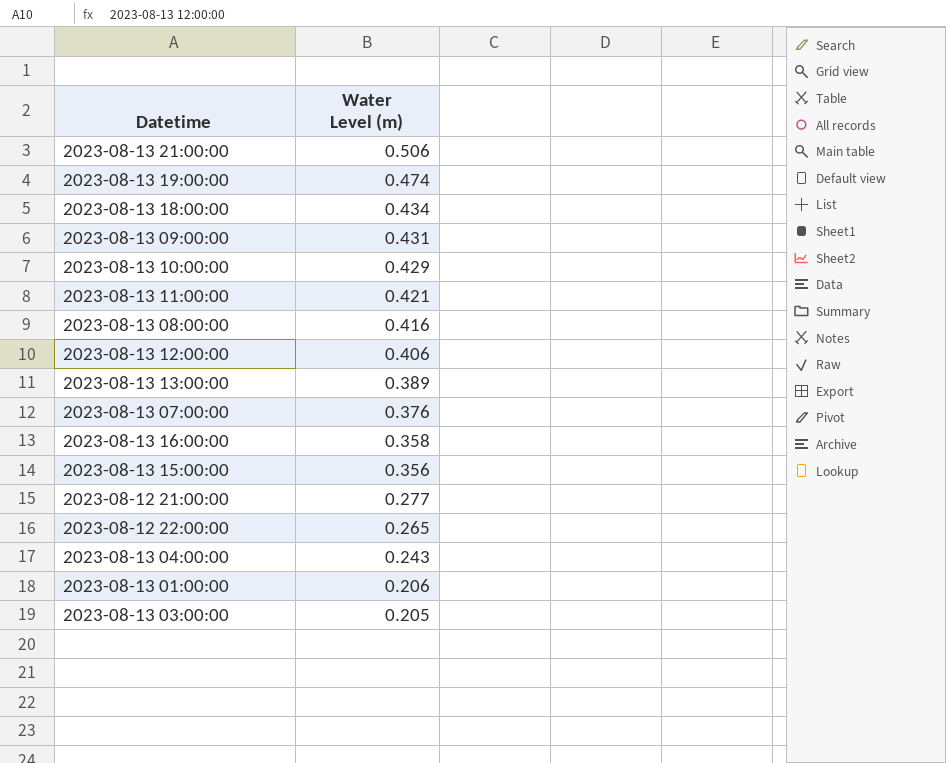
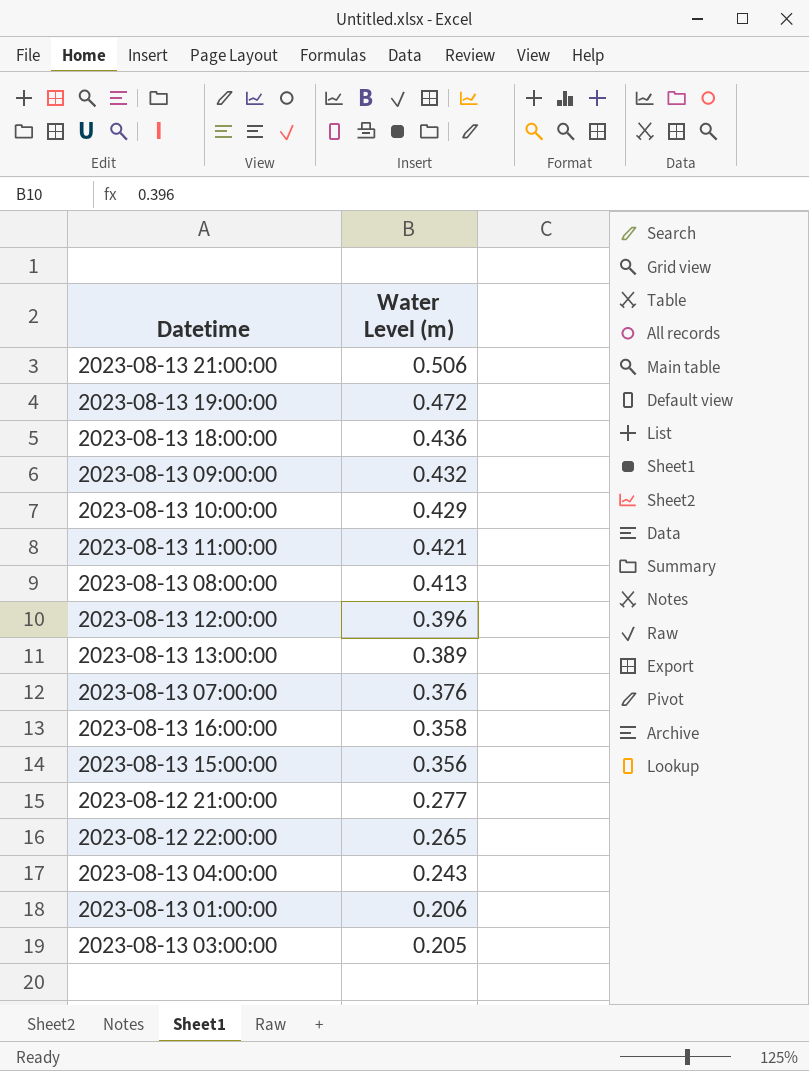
2023-08-13 19:00:00 | Water Level (m): 0.474 -> 0.472
2023-08-13 18:00:00 | Water Level (m): 0.434 -> 0.436
2023-08-13 09:00:00 | Water Level (m): 0.431 -> 0.432
2023-08-13 08:00:00 | Water Level (m): 0.416 -> 0.413
2023-08-13 12:00:00 | Water Level (m): 0.406 -> 0.396

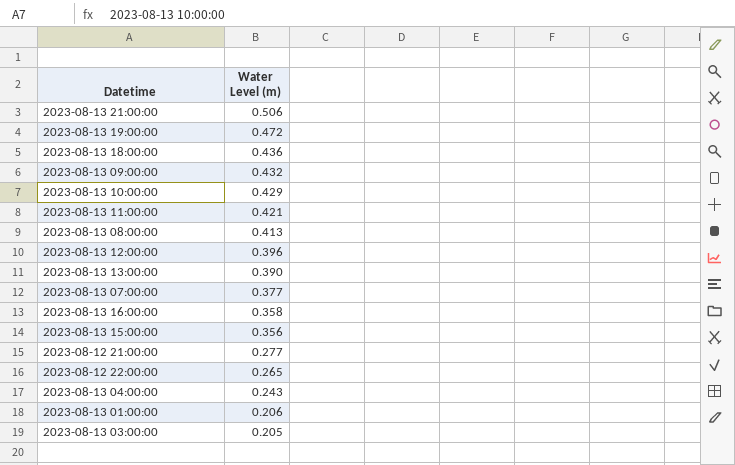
2023-08-13 13:00:00 | Water Level (m): 0.389 -> 0.390
2023-08-13 07:00:00 | Water Level (m): 0.376 -> 0.377

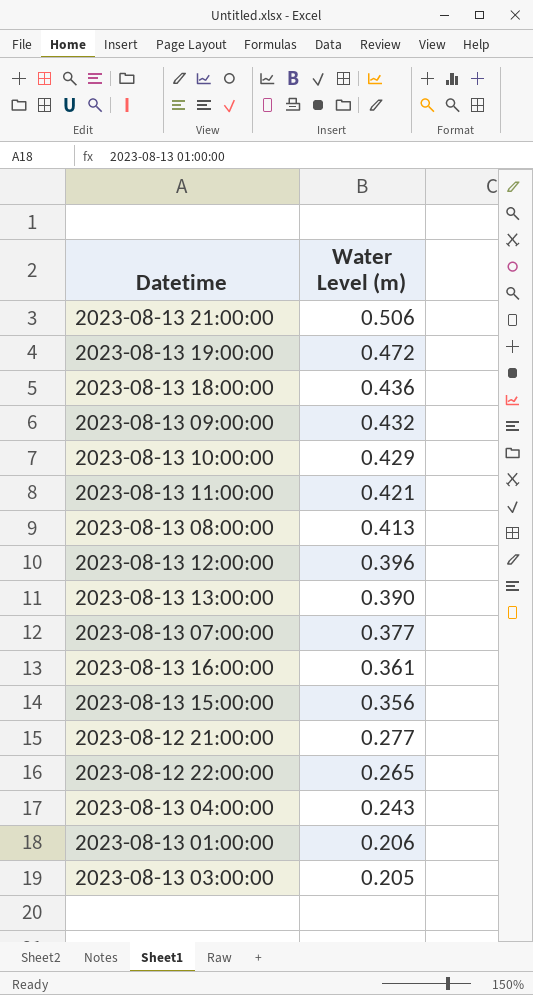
2023-08-13 16:00:00 | Water Level (m): 0.358 -> 0.361

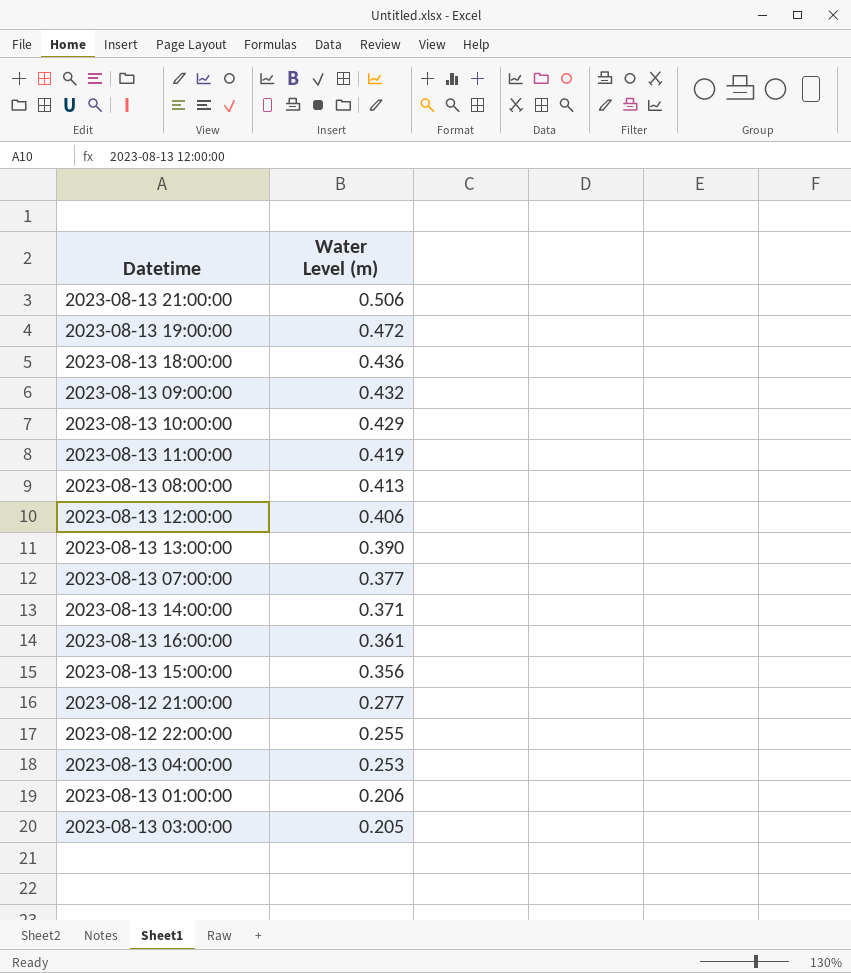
2023-08-13 11:00:00 | Water Level (m): 0.421 -> 0.419
2023-08-13 12:00:00 | Water Level (m): 0.396 -> 0.406
row 2023-08-13 14:00:00: none -> 0.371
2023-08-12 22:00:00 | Water Level (m): 0.265 -> 0.255
2023-08-13 04:00:00 | Water Level (m): 0.243 -> 0.253

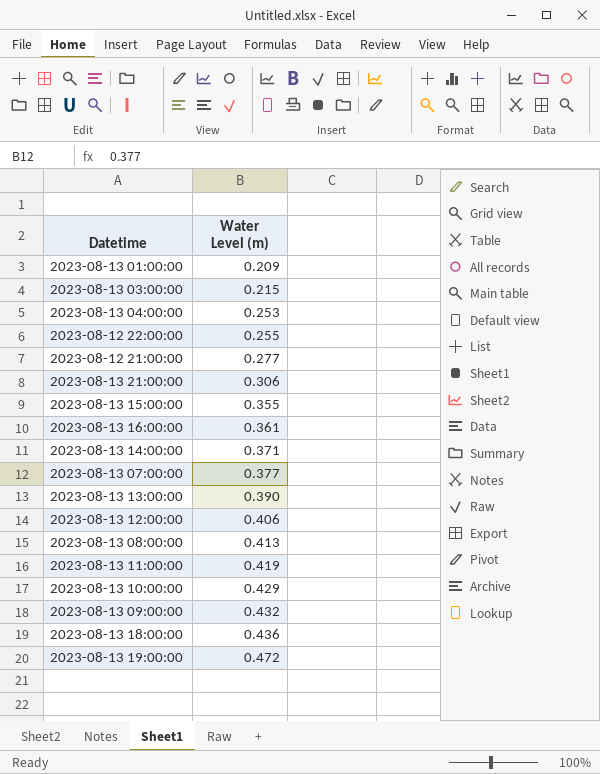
row order: Water Level (m) descending -> Water Level (m) ascending
2023-08-13 01:00:00 | Water Level (m): 0.206 -> 0.209
2023-08-13 03:00:00 | Water Level (m): 0.205 -> 0.215
2023-08-13 21:00:00 | Water Level (m): 0.506 -> 0.306
2023-08-13 15:00:00 | Water Level (m): 0.356 -> 0.355

